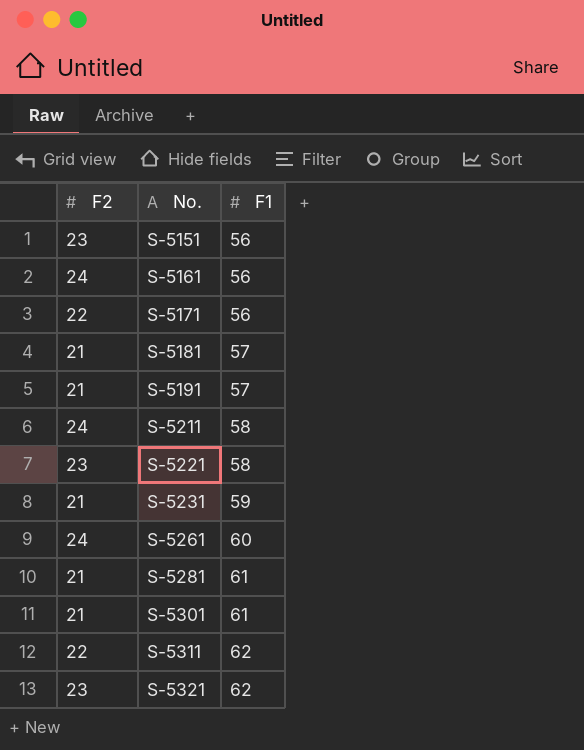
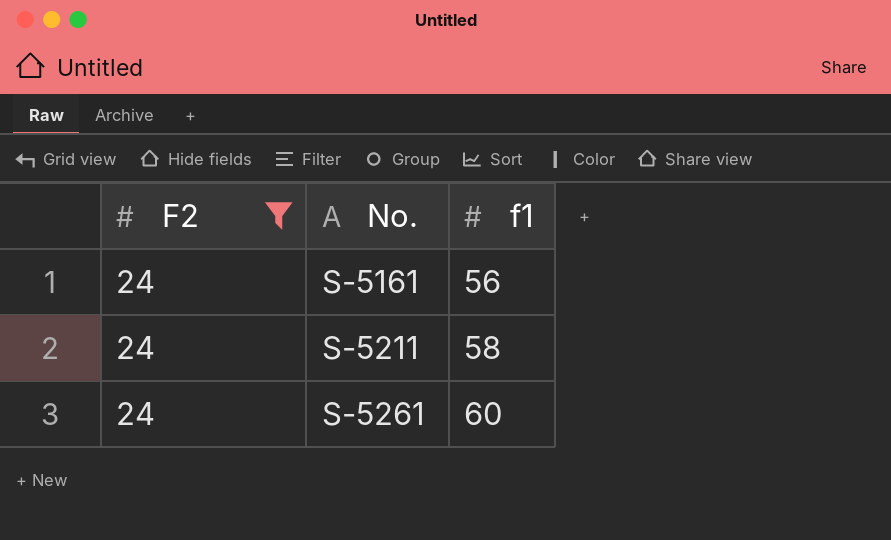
filter: none -> F2 = 24
column name: F1 -> f1

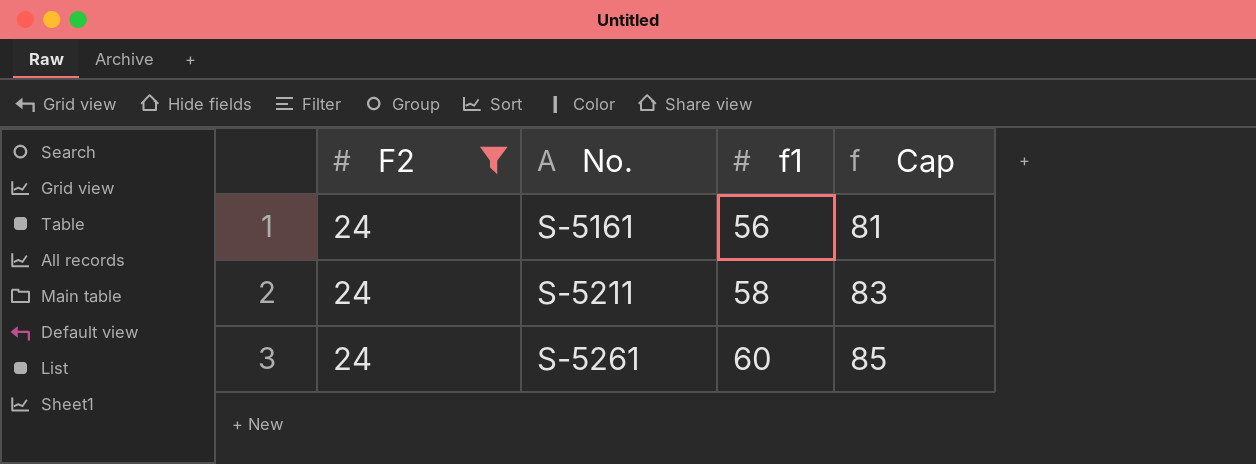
column Cap | formula: none -> [f1] + 25

